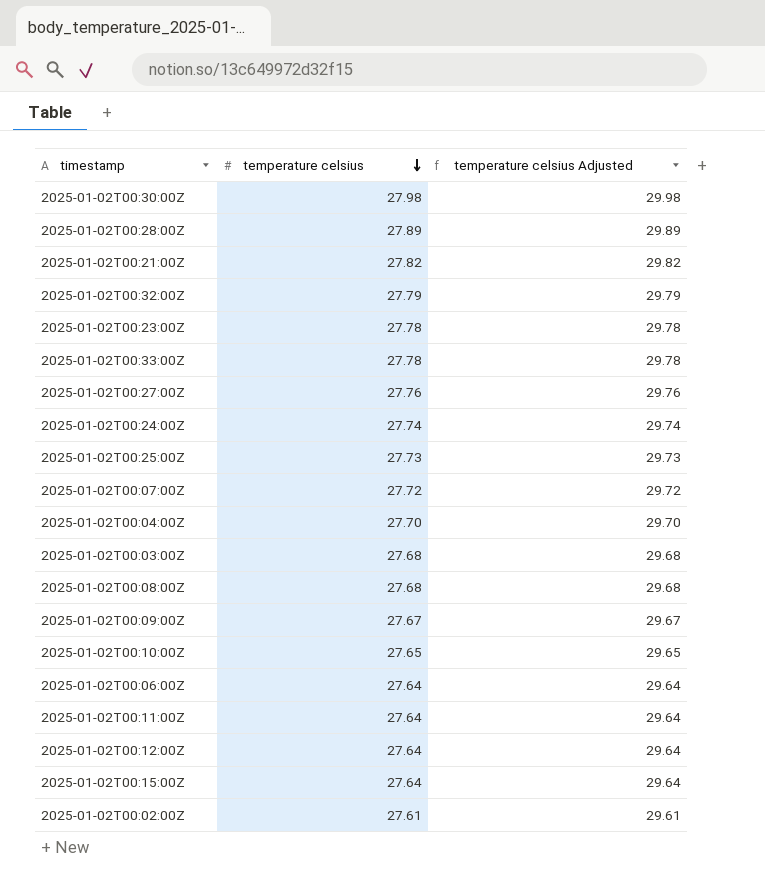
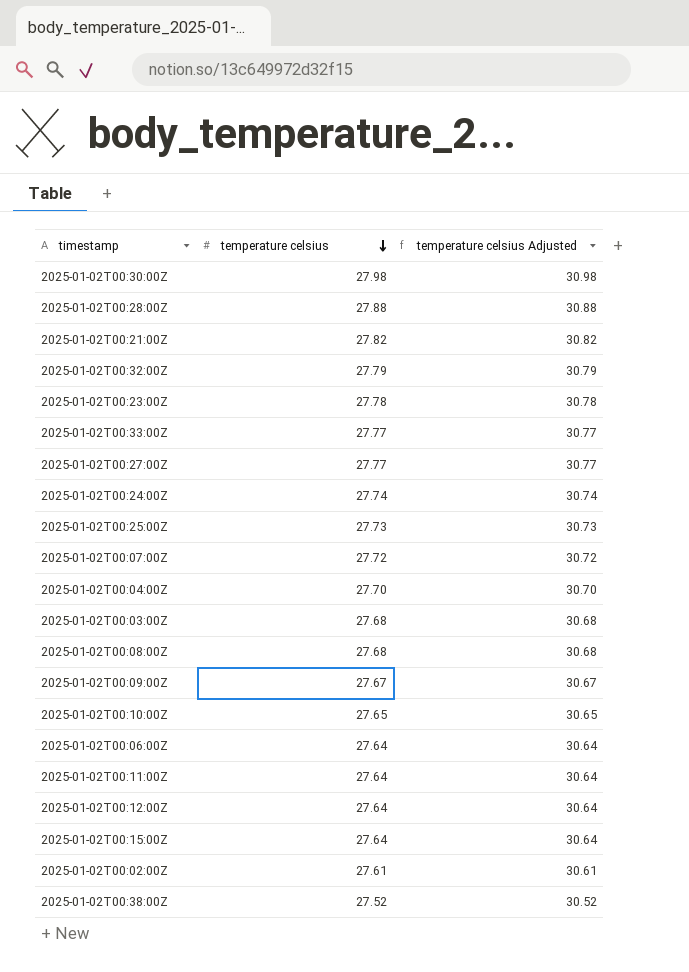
column temperature celsius Adjusted | formula: [temperature celsius] + 2 -> [temperature celsius] + 3
2025-01-02T00:28:00Z | temperature celsius: 27.89 -> 27.88
2025-01-02T00:33:00Z | temperature celsius: 27.78 -> 27.77
2025-01-02T00:27:00Z | temperature celsius: 27.76 -> 27.77
row 2025-01-02T00:38:00Z: none -> 27.52 | 30.52

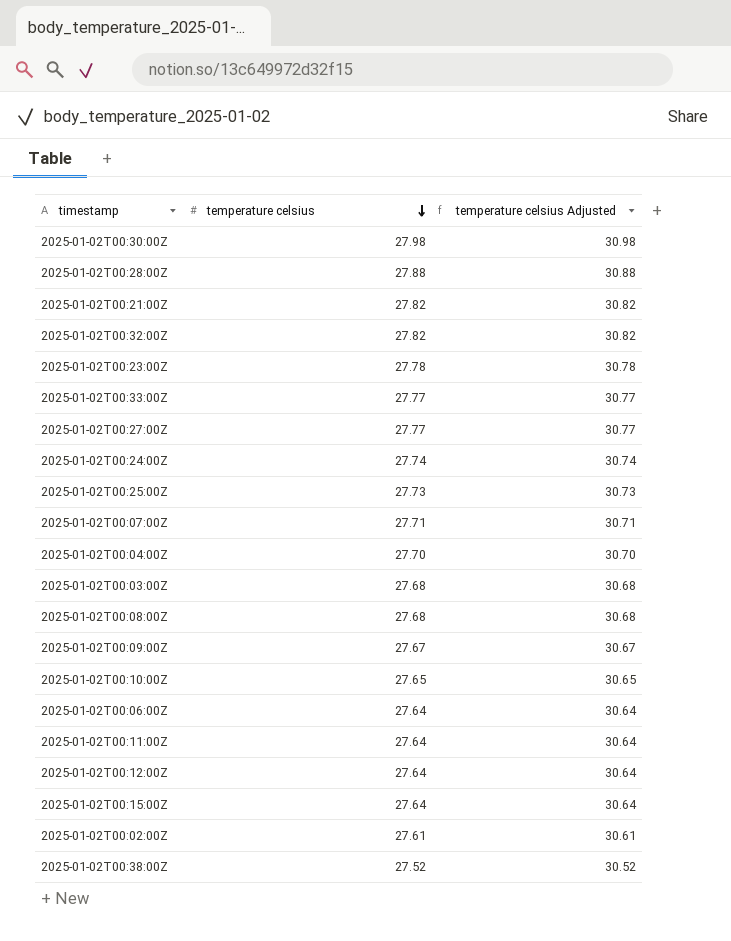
2025-01-02T00:32:00Z | temperature celsius: 27.79 -> 27.82
2025-01-02T00:32:00Z | temperature celsius Adjusted: 30.79 -> 30.82
2025-01-02T00:07:00Z | temperature celsius: 27.72 -> 27.71
2025-01-02T00:07:00Z | temperature celsius Adjusted: 30.72 -> 30.71

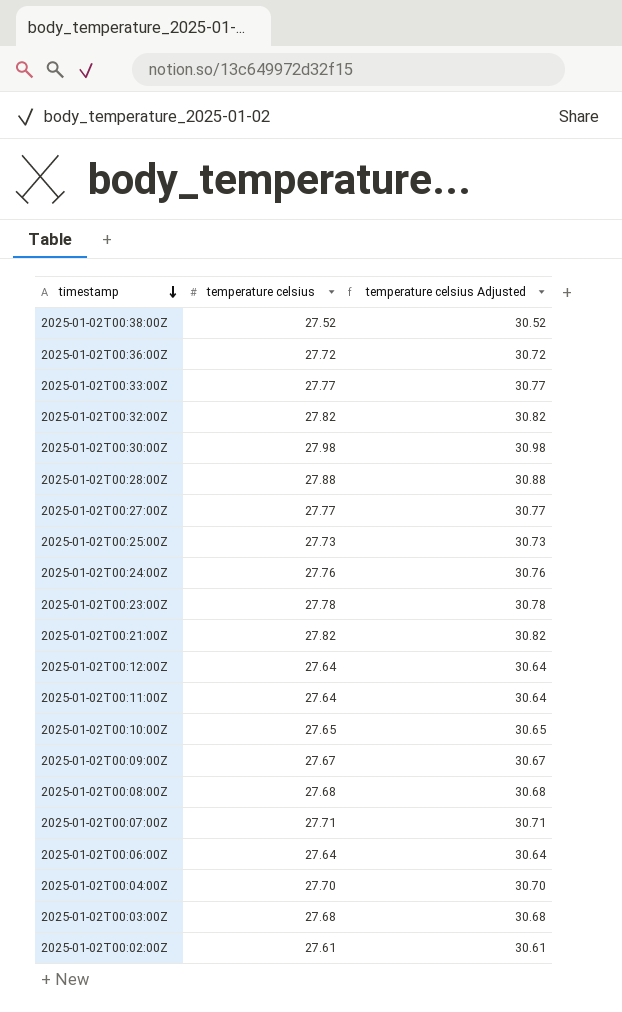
row order: temperature celsius descending -> timestamp descending
row 2025-01-02T00:15:00Z: 27.64 | 30.64 -> none
row 2025-01-02T00:36:00Z: none -> 27.72 | 30.72
2025-01-02T00:24:00Z | temperature celsius: 27.74 -> 27.76
2025-01-02T00:24:00Z | temperature celsius Adjusted: 30.74 -> 30.76

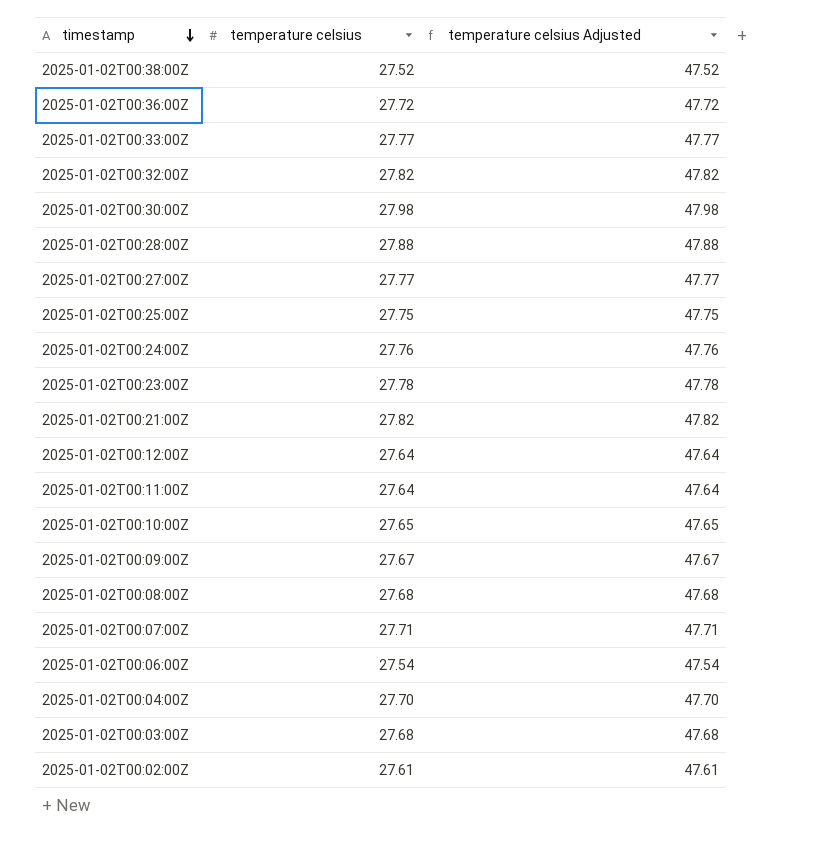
column temperature celsius Adjusted | formula: [temperature celsius] + 3 -> [temperature celsius] + 20
2025-01-02T00:25:00Z | temperature celsius: 27.73 -> 27.75
2025-01-02T00:06:00Z | temperature celsius: 27.64 -> 27.54

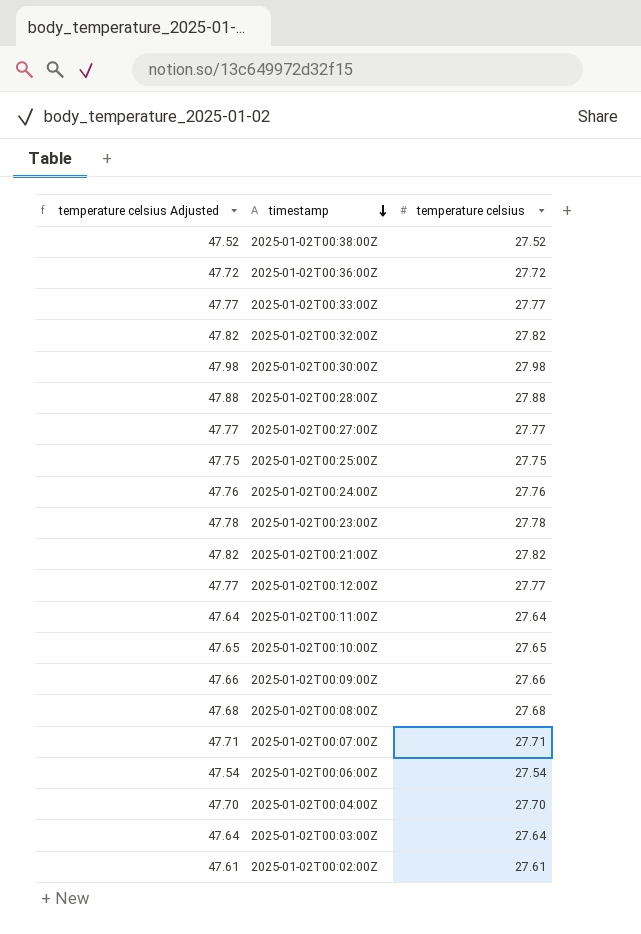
column temperature celsius Adjusted | position: 3 -> 1
2025-01-02T00:12:00Z | temperature celsius Adjusted: 47.64 -> 47.77
2025-01-02T00:12:00Z | temperature celsius: 27.64 -> 27.77
2025-01-02T00:09:00Z | temperature celsius Adjusted: 47.67 -> 47.66
2025-01-02T00:09:00Z | temperature celsius: 27.67 -> 27.66
2025-01-02T00:03:00Z | temperature celsius Adjusted: 47.68 -> 47.64
2025-01-02T00:03:00Z | temperature celsius: 27.68 -> 27.64

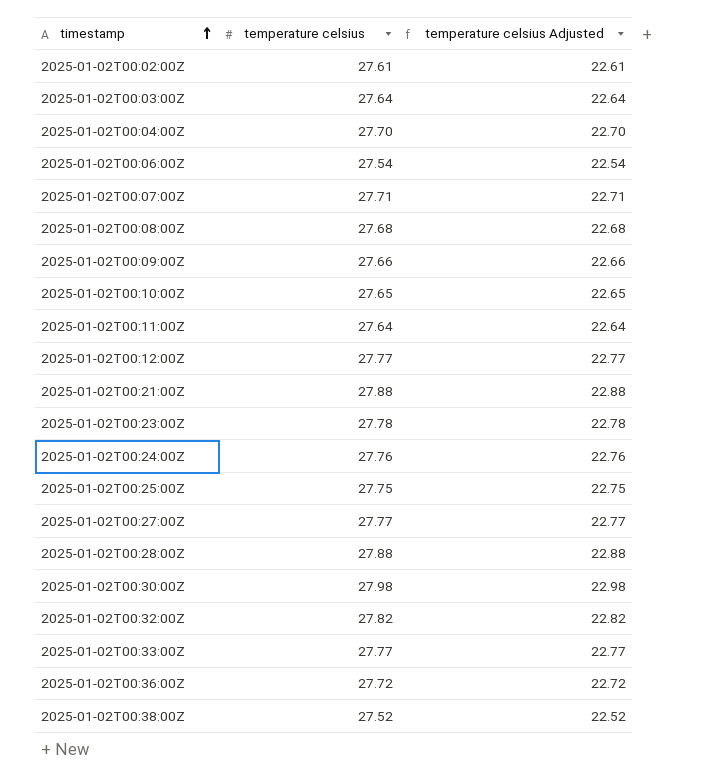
row order: timestamp descending -> timestamp ascending
column temperature celsius Adjusted | formula: [temperature celsius] + 20 -> [temperature celsius] - 5
column temperature celsius Adjusted | position: 1 -> 3
2025-01-02T00:21:00Z | temperature celsius: 27.82 -> 27.88

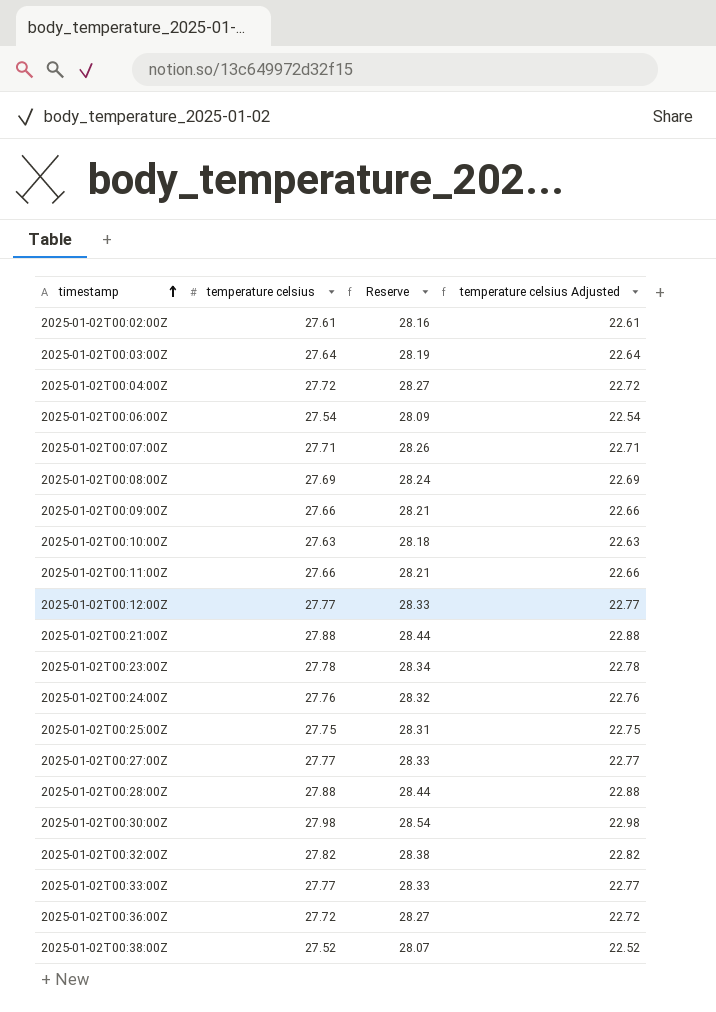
column Reserve | formula: none -> [temperature celsius] * 1.02
2025-01-02T00:04:00Z | temperature celsius: 27.70 -> 27.72
2025-01-02T00:04:00Z | temperature celsius Adjusted: 22.70 -> 22.72
2025-01-02T00:08:00Z | temperature celsius: 27.68 -> 27.69
2025-01-02T00:08:00Z | temperature celsius Adjusted: 22.68 -> 22.69
2025-01-02T00:10:00Z | temperature celsius: 27.65 -> 27.63
2025-01-02T00:10:00Z | temperature celsius Adjusted: 22.65 -> 22.63
2025-01-02T00:11:00Z | temperature celsius: 27.64 -> 27.66
2025-01-02T00:11:00Z | temperature celsius Adjusted: 22.64 -> 22.66

